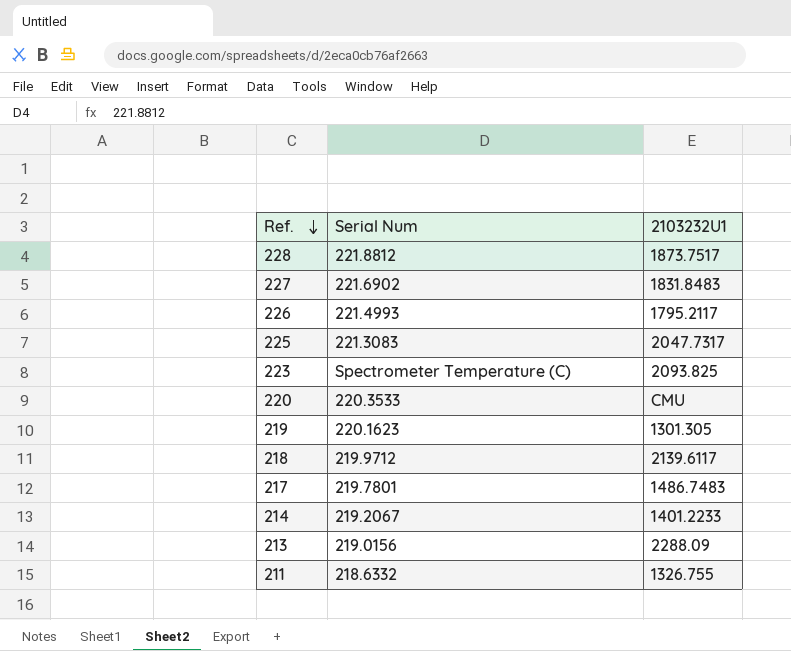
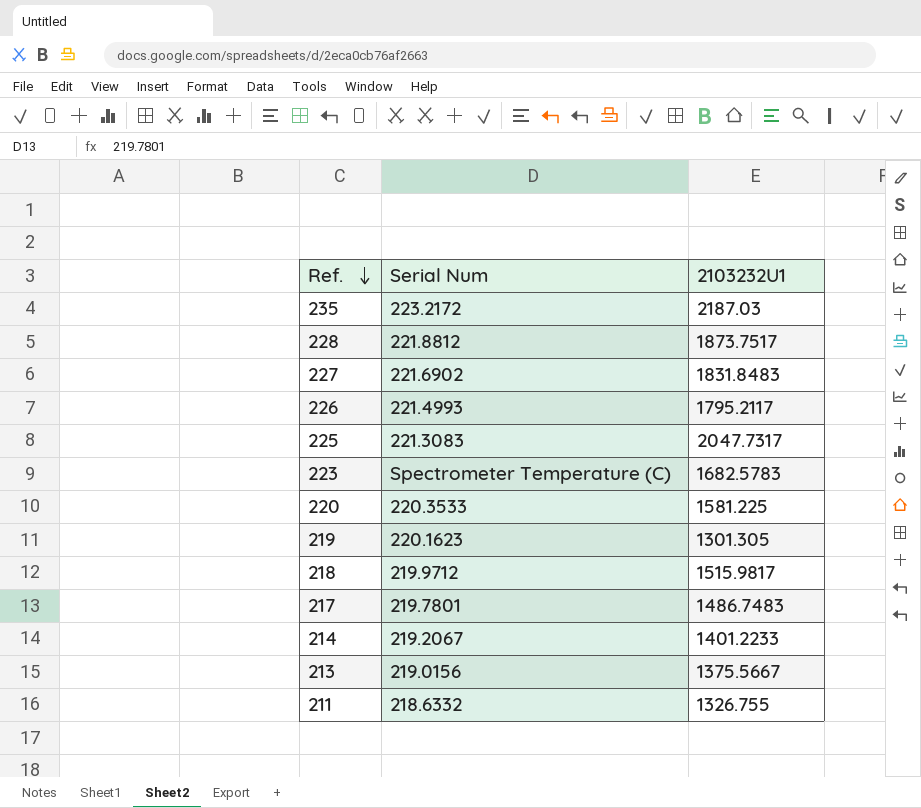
row 235: none -> 223.2172 | 2187.03
223 | 2103232U1: 2093.825 -> 1682.5783
220 | 2103232U1: CMU -> 1581.225
218 | 2103232U1: 2139.6117 -> 1515.9817
213 | 2103232U1: 2288.09 -> 1375.5667

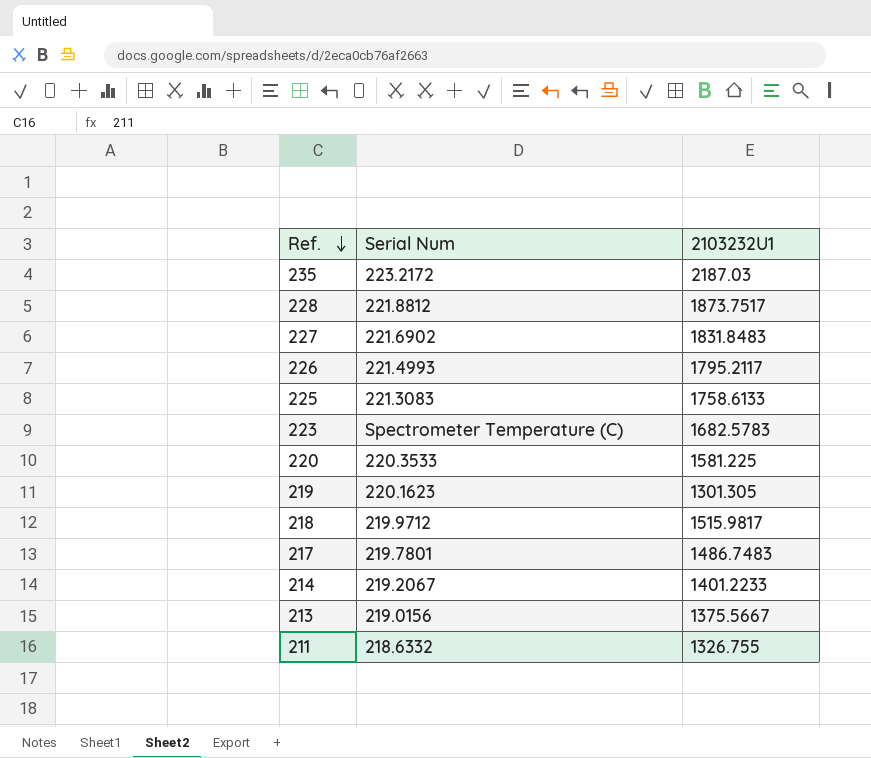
225 | 2103232U1: 2047.7317 -> 1758.6133

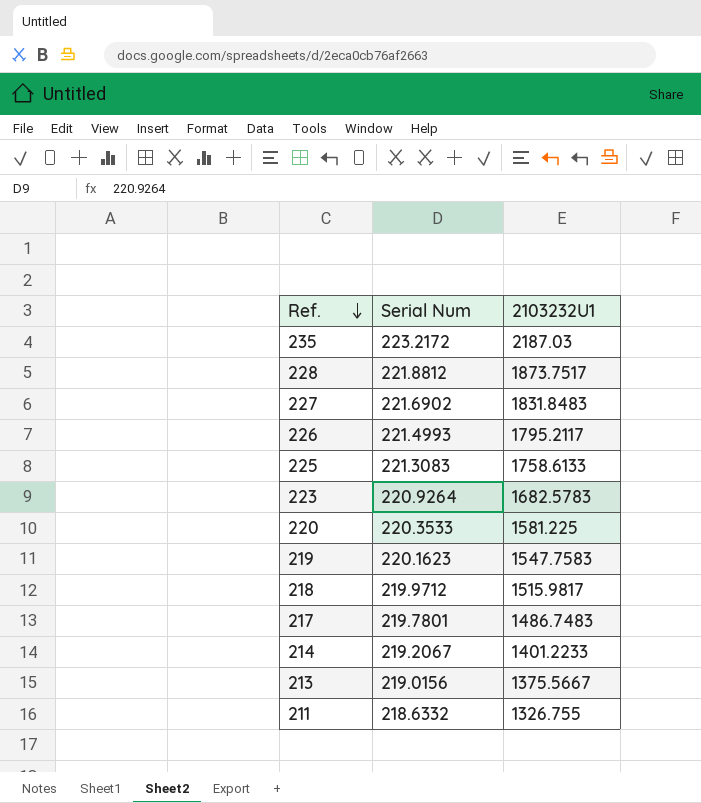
223 | Serial Num: Spectrometer Temperature (C) -> 220.9264
219 | 2103232U1: 1301.305 -> 1547.7583

